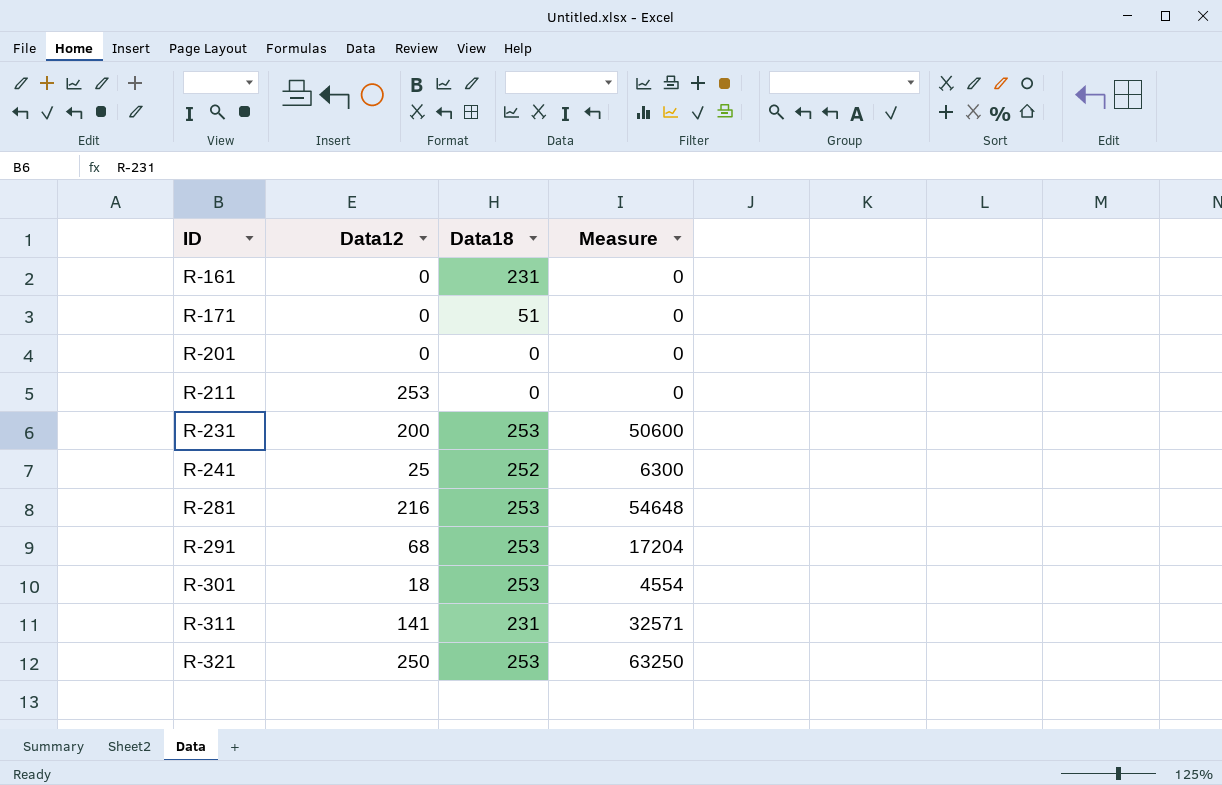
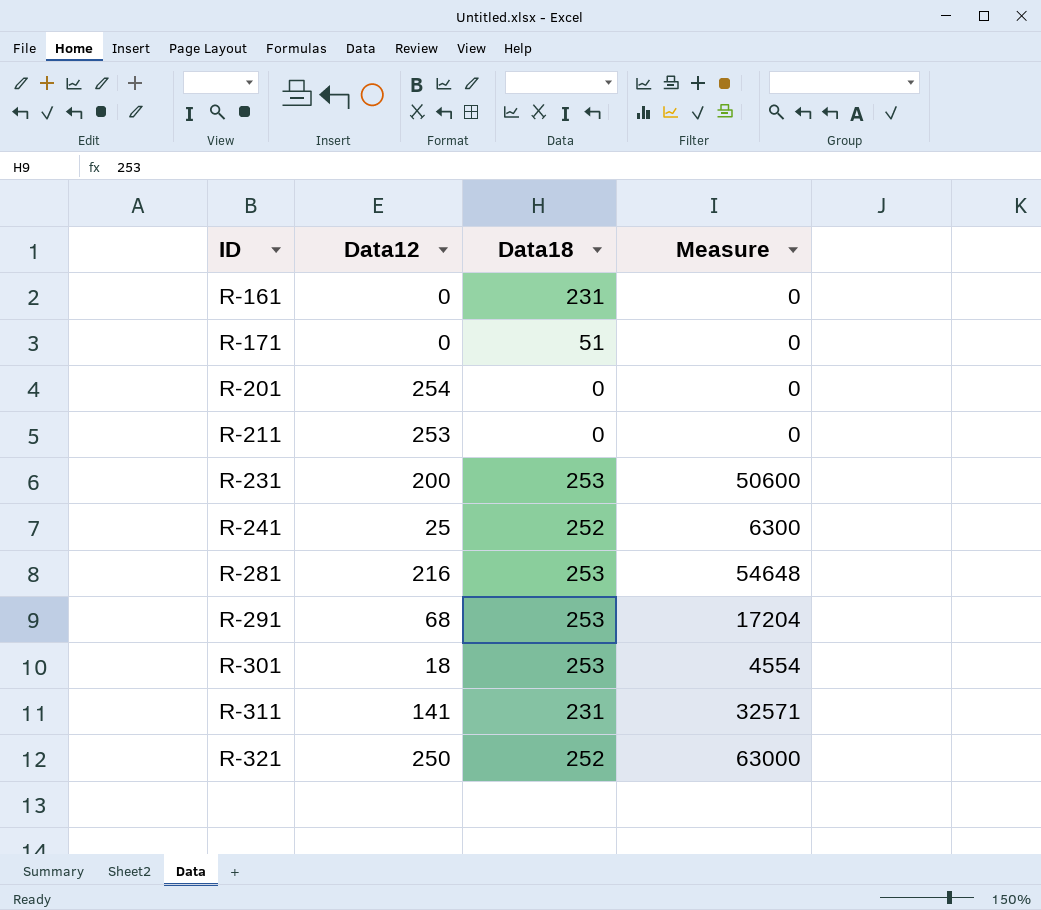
R-201 | Data12: 0 -> 254
R-321 | Data18: 253 -> 252
R-321 | Measure: 63250 -> 63000

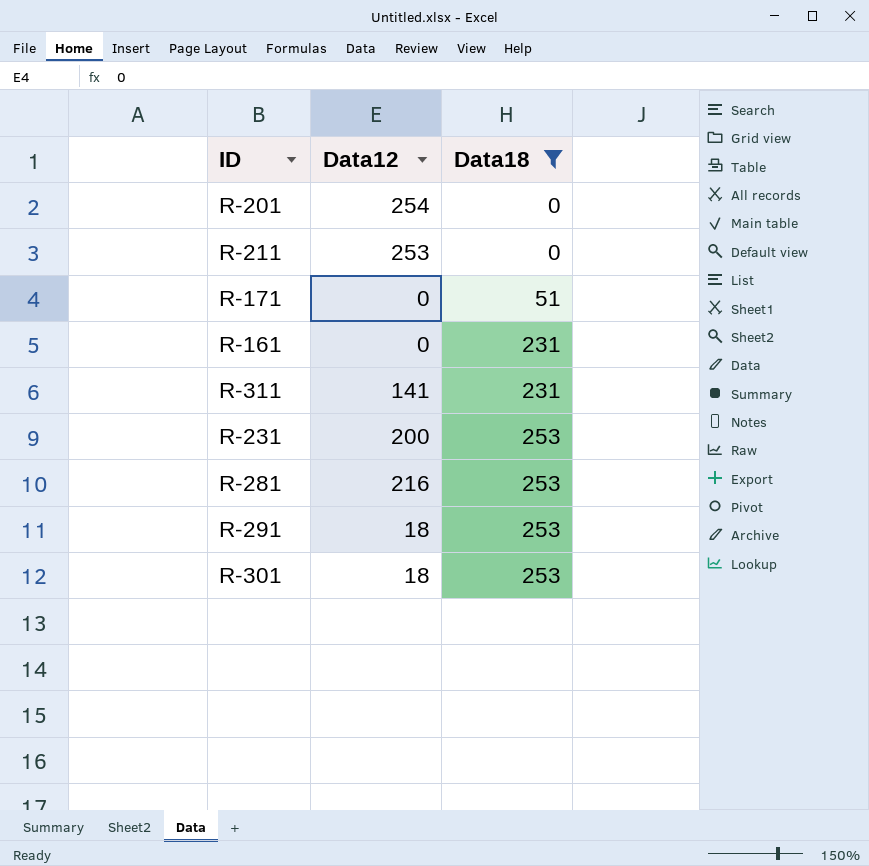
filter: none -> Data18 != 252
row order: ID ascending -> Data18 ascending
column Measure | formula: [Data12] * [Data18] -> none
R-291 | Data12: 68 -> 18

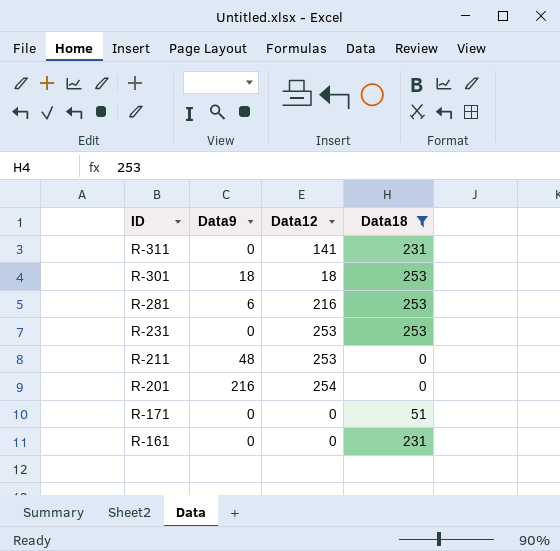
row order: Data18 ascending -> ID descending
column Data9 | position: none -> 2
row R-291: 18 | 253 -> none
R-231 | Data12: 200 -> 253

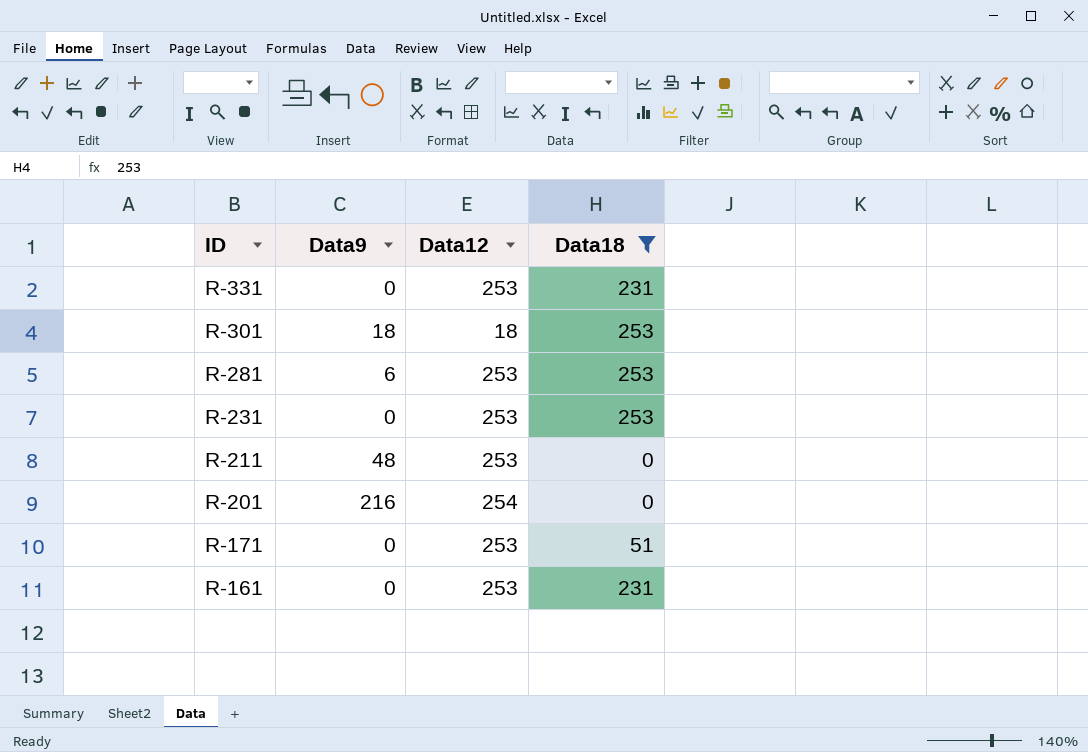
row R-311: 0 | 141 | 231 -> none
row R-331: none -> 0 | 253 | 231
R-281 | Data12: 216 -> 253
R-171 | Data12: 0 -> 253
R-161 | Data12: 0 -> 253

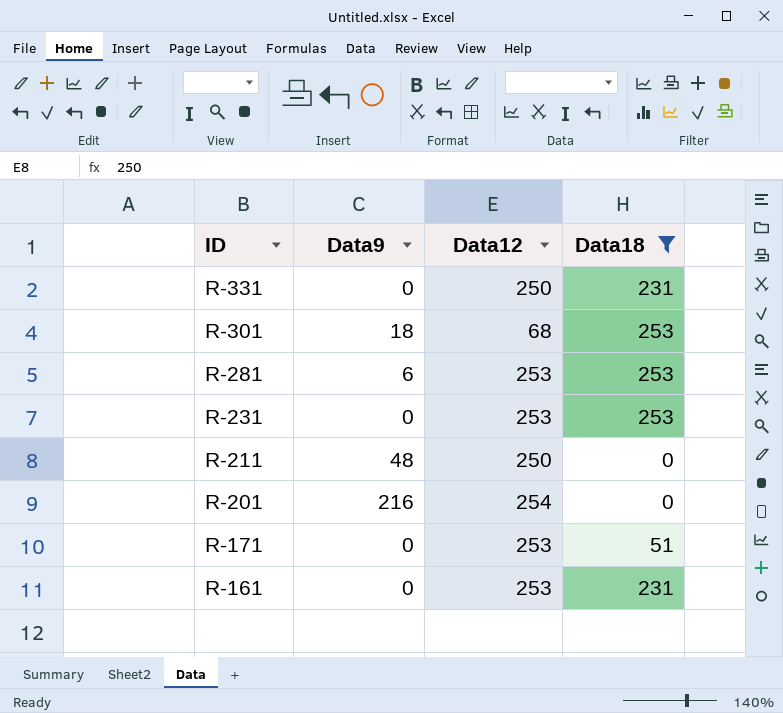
R-331 | Data12: 253 -> 250
R-301 | Data12: 18 -> 68
R-211 | Data12: 253 -> 250

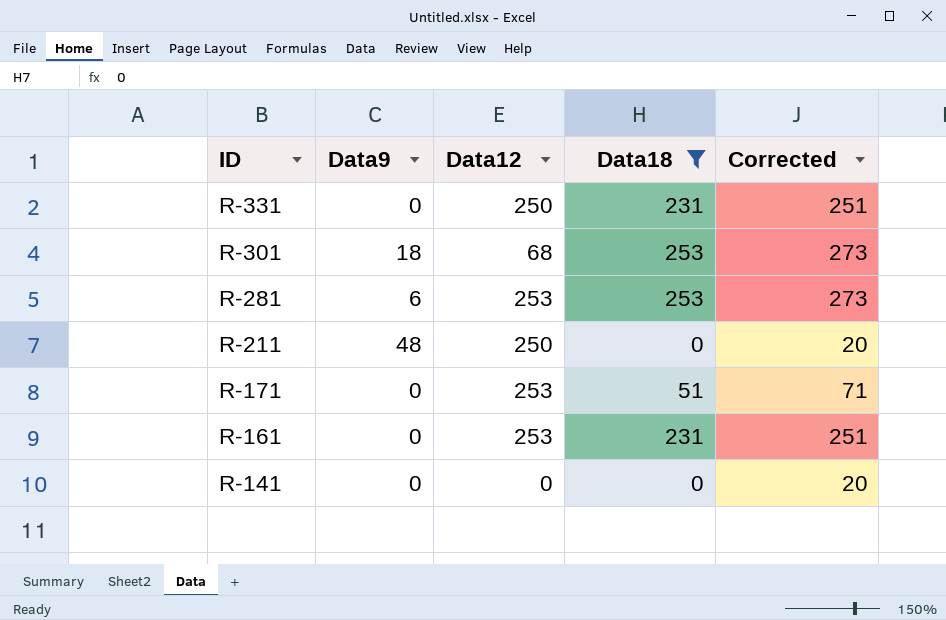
column Corrected | formula: none -> [Data18] + 20
row R-231: 0 | 253 | 253 -> none
row R-201: 216 | 254 | 0 -> none
row R-141: none -> 0 | 0 | 0 | 20

